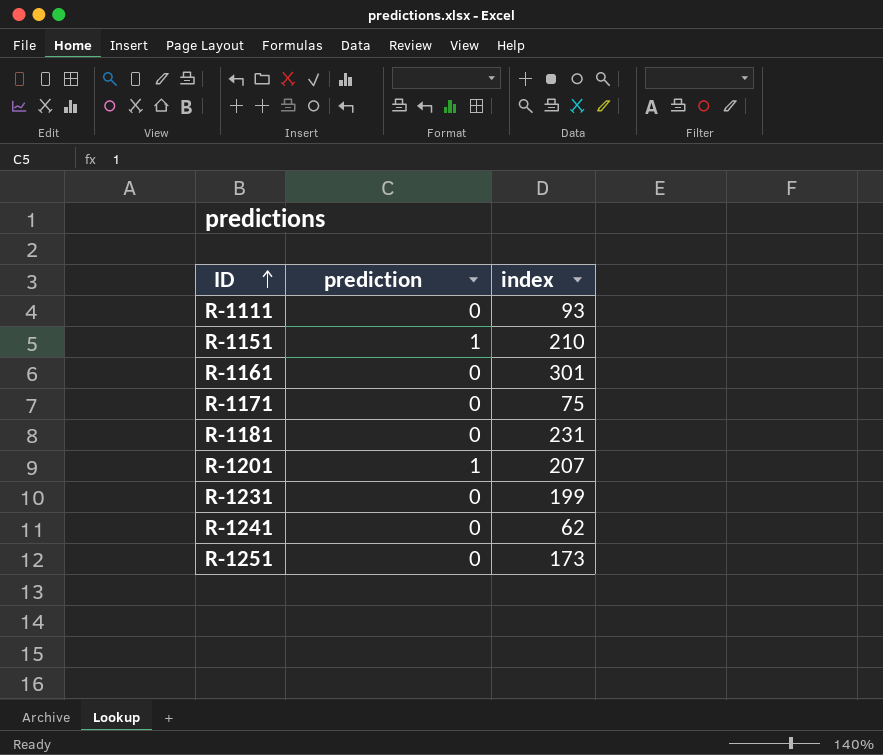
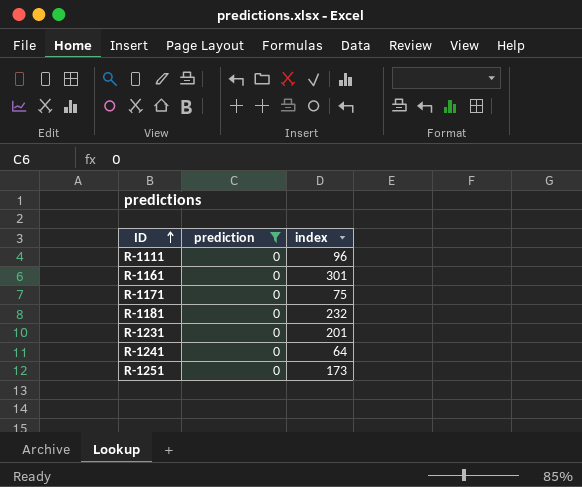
filter: none -> prediction = 0
R-1111 | index: 93 -> 96
R-1181 | index: 231 -> 232
R-1231 | index: 199 -> 201
R-1241 | index: 62 -> 64

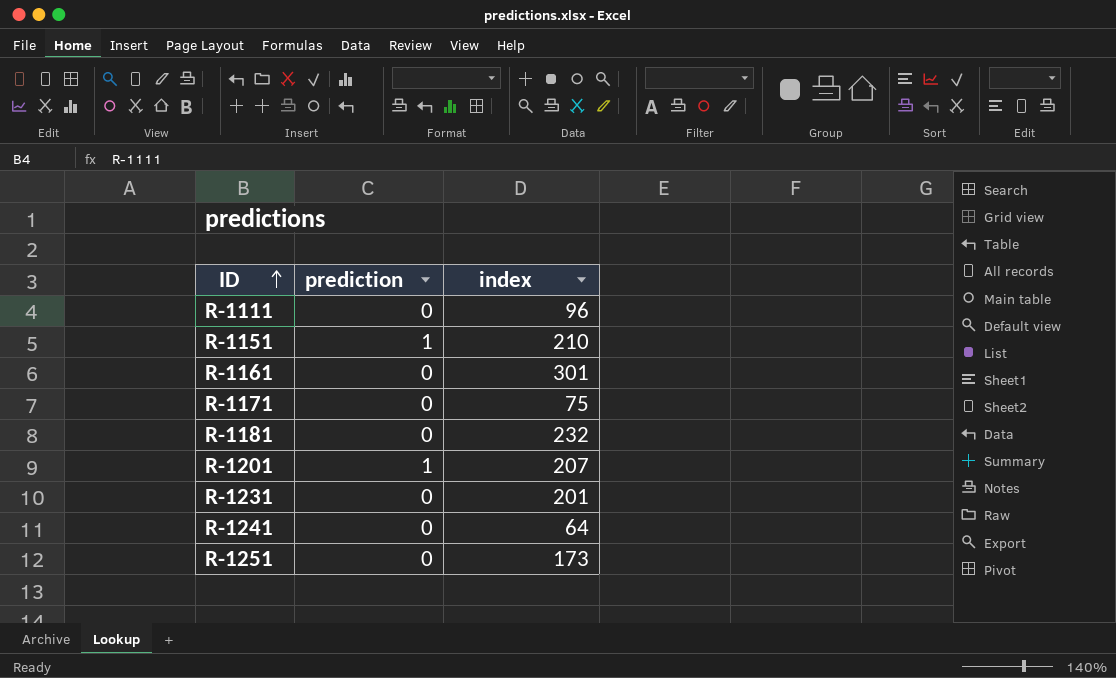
filter: prediction = 0 -> none

